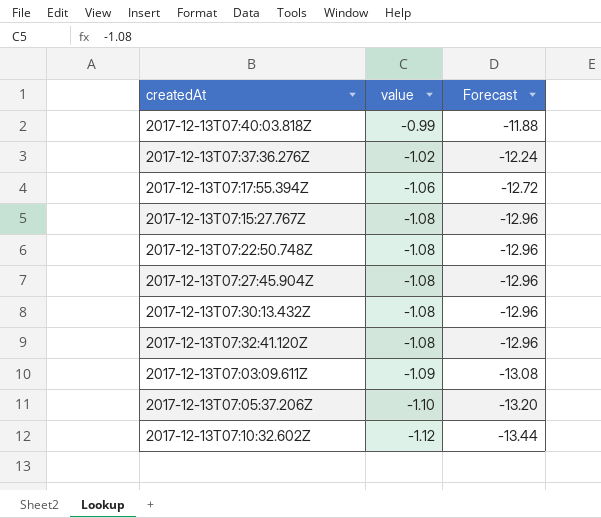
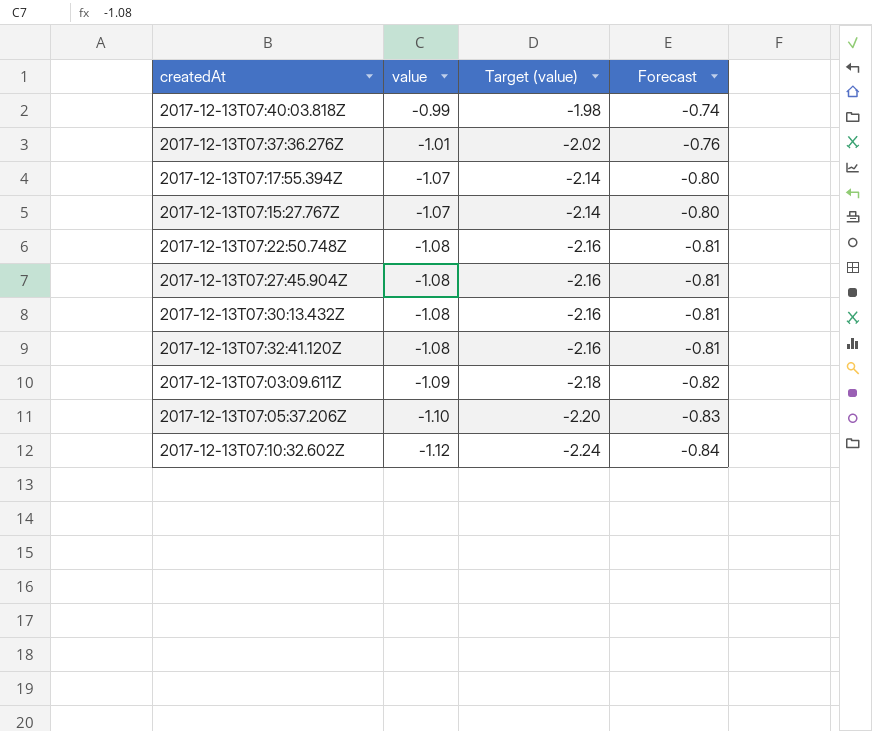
column Target (value) | formula: none -> [value] * 2
column Forecast | formula: [value] * 12 -> [value] * 0.75
2017-12-13T07:37:36.276Z | value: -1.02 -> -1.01
2017-12-13T07:17:55.394Z | value: -1.06 -> -1.07
2017-12-13T07:15:27.767Z | value: -1.08 -> -1.07

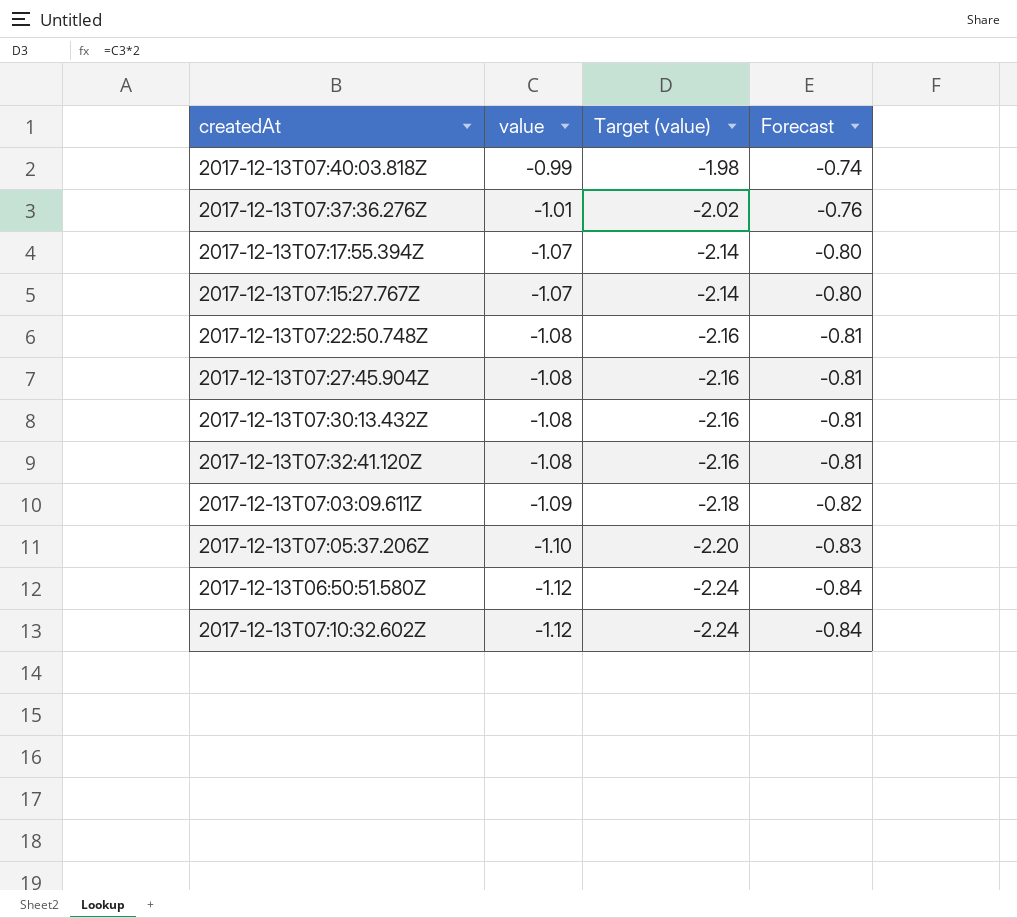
row 2017-12-13T06:50:51.580Z: none -> -1.12 | -2.24 | -0.84

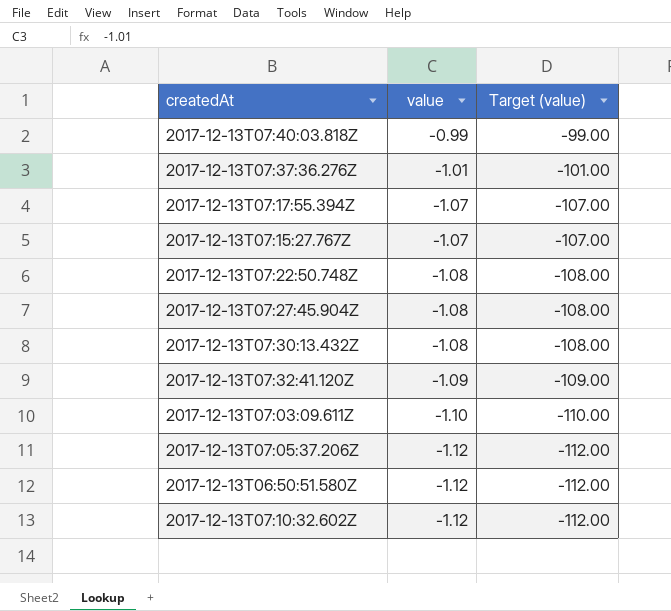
column Forecast | formula: [value] * 0.75 -> none
column Target (value) | formula: [value] * 2 -> [value] * 100
2017-12-13T07:32:41.120Z | value: -1.08 -> -1.09
2017-12-13T07:03:09.611Z | value: -1.09 -> -1.10
2017-12-13T07:05:37.206Z | value: -1.10 -> -1.12

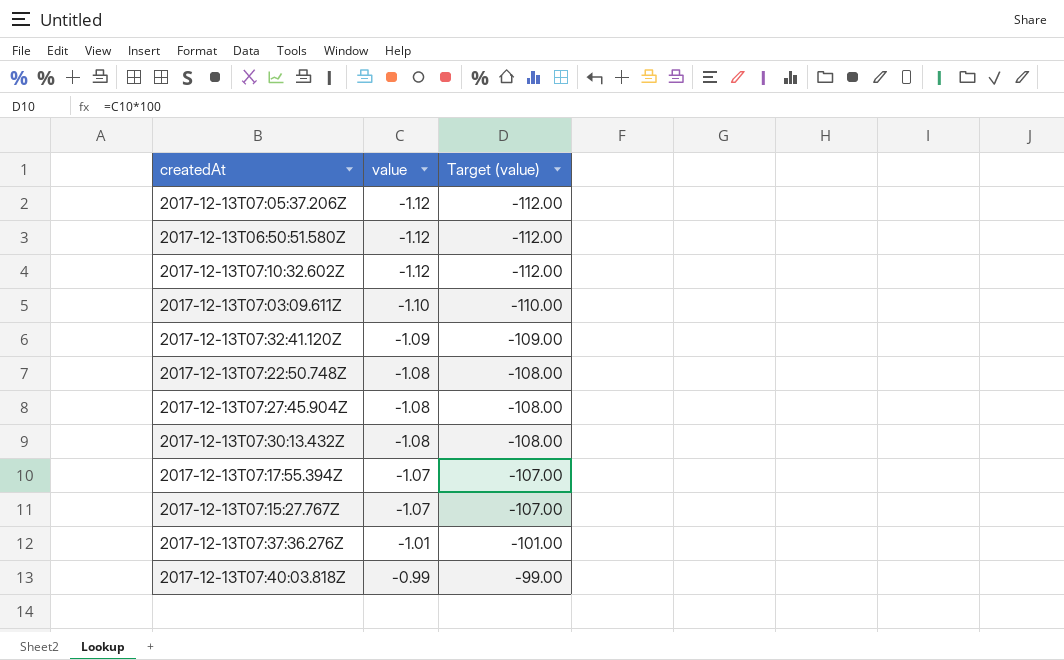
row order: value descending -> value ascending

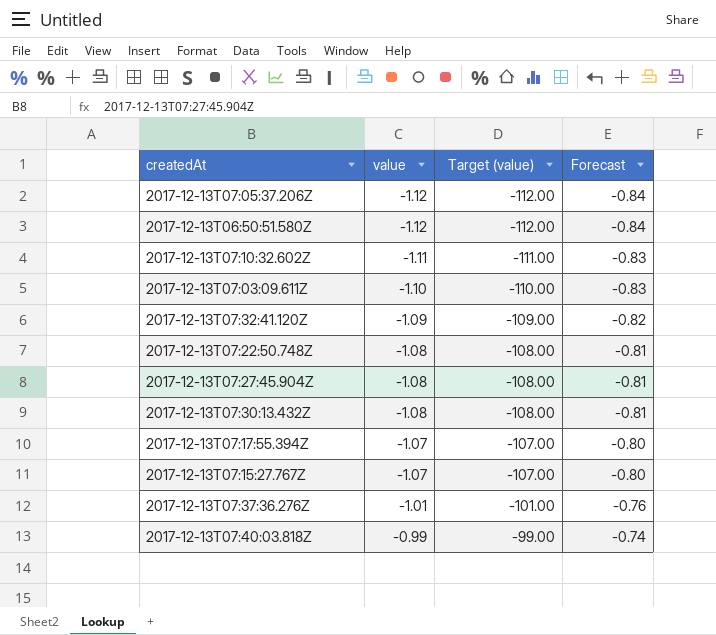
column Forecast | formula: none -> [value] * 0.75
2017-12-13T07:10:32.602Z | value: -1.12 -> -1.11
2017-12-13T07:10:32.602Z | Target (value): -112.00 -> -111.00

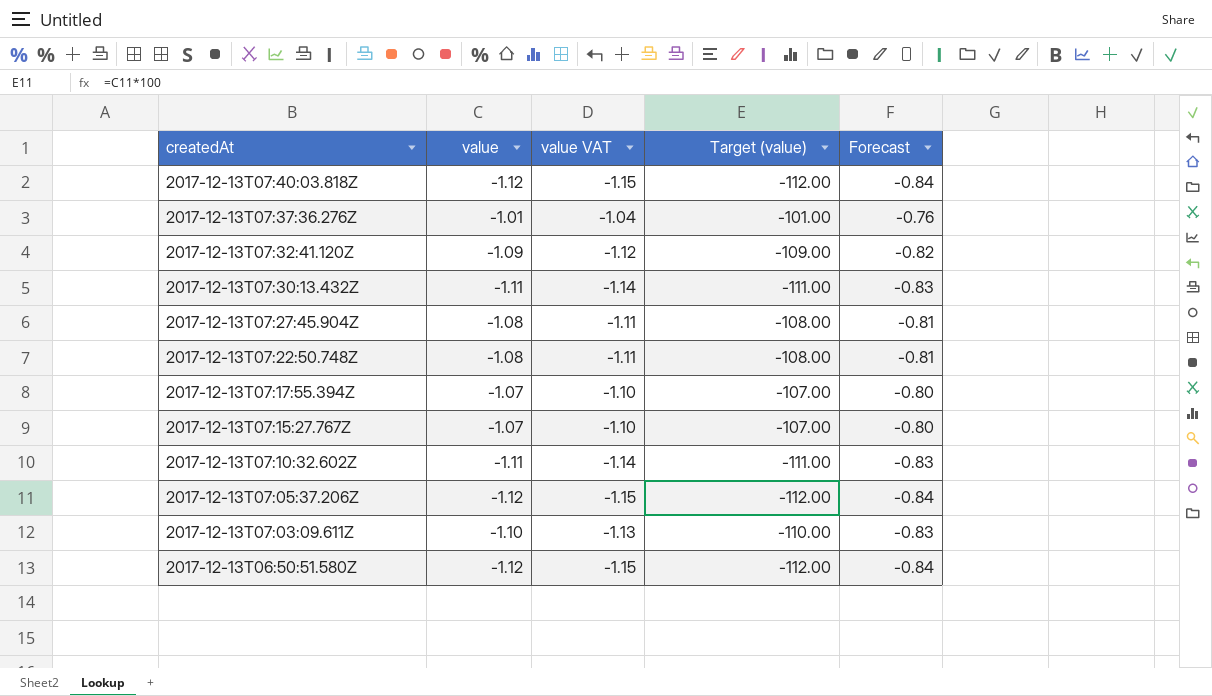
row order: value ascending -> createdAt descending
column value VAT | formula: none -> [value] * 1.03
2017-12-13T07:40:03.818Z | value: -0.99 -> -1.12
2017-12-13T07:40:03.818Z | Target (value): -99.00 -> -112.00
2017-12-13T07:40:03.818Z | Forecast: -0.74 -> -0.84
2017-12-13T07:30:13.432Z | value: -1.08 -> -1.11
2017-12-13T07:30:13.432Z | Target (value): -108.00 -> -111.00
2017-12-13T07:30:13.432Z | Forecast: -0.81 -> -0.83

